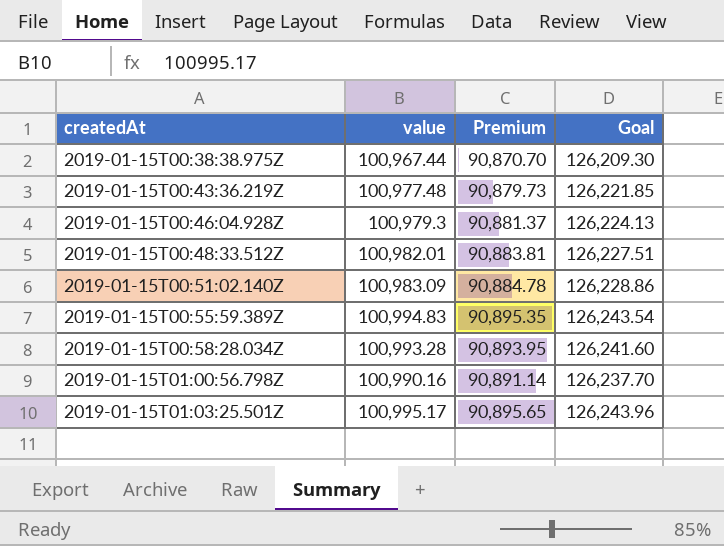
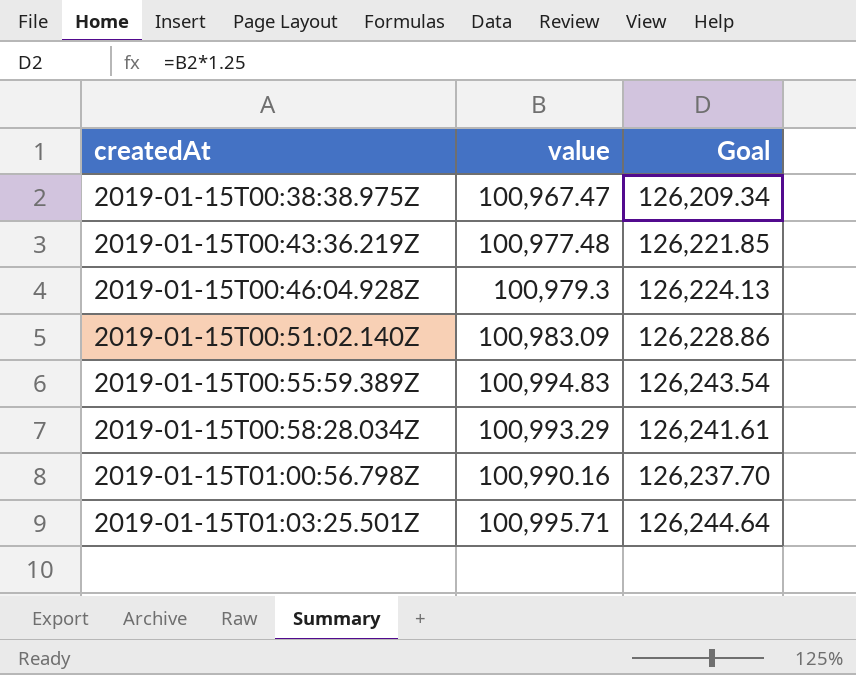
column Premium | formula: [value] * 0.9 -> none
row 2019-01-15T00:48:33.512Z: 100,982.01 | 90,883.81 | 126,227.51 -> none
2019-01-15T00:38:38.975Z | value: 100,967.44 -> 100,967.47
2019-01-15T00:38:38.975Z | Goal: 126,209.30 -> 126,209.34
2019-01-15T00:58:28.034Z | value: 100,993.28 -> 100,993.29
2019-01-15T00:58:28.034Z | Goal: 126,241.60 -> 126,241.61
2019-01-15T01:03:25.501Z | value: 100,995.17 -> 100,995.71
2019-01-15T01:03:25.501Z | Goal: 126,243.96 -> 126,244.64

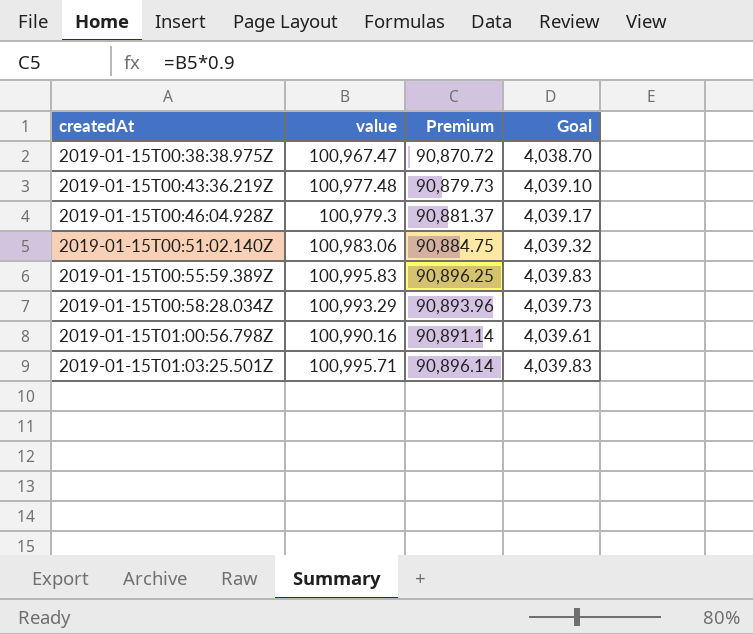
column Premium | formula: none -> [value] * 0.9
column Goal | formula: [value] * 1.25 -> [value] * 0.04
2019-01-15T00:51:02.140Z | value: 100,983.09 -> 100,983.06
2019-01-15T00:55:59.389Z | value: 100,994.83 -> 100,995.83

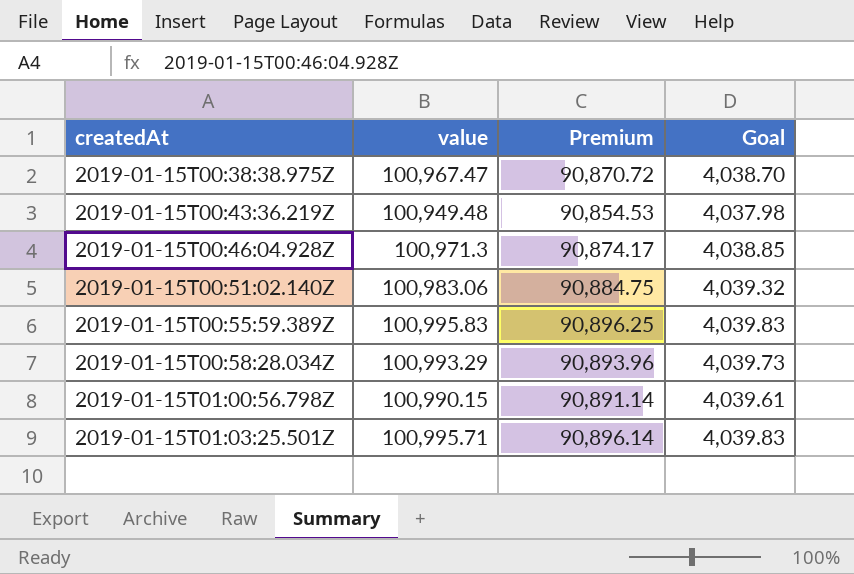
2019-01-15T00:43:36.219Z | value: 100,977.48 -> 100,949.48
2019-01-15T00:43:36.219Z | Premium: 90,879.73 -> 90,854.53
2019-01-15T00:43:36.219Z | Goal: 4,039.10 -> 4,037.98
2019-01-15T00:46:04.928Z | value: 100,979.3 -> 100,971.3
2019-01-15T00:46:04.928Z | Premium: 90,881.37 -> 90,874.17
2019-01-15T00:46:04.928Z | Goal: 4,039.17 -> 4,038.85
2019-01-15T01:00:56.798Z | value: 100,990.16 -> 100,990.15

